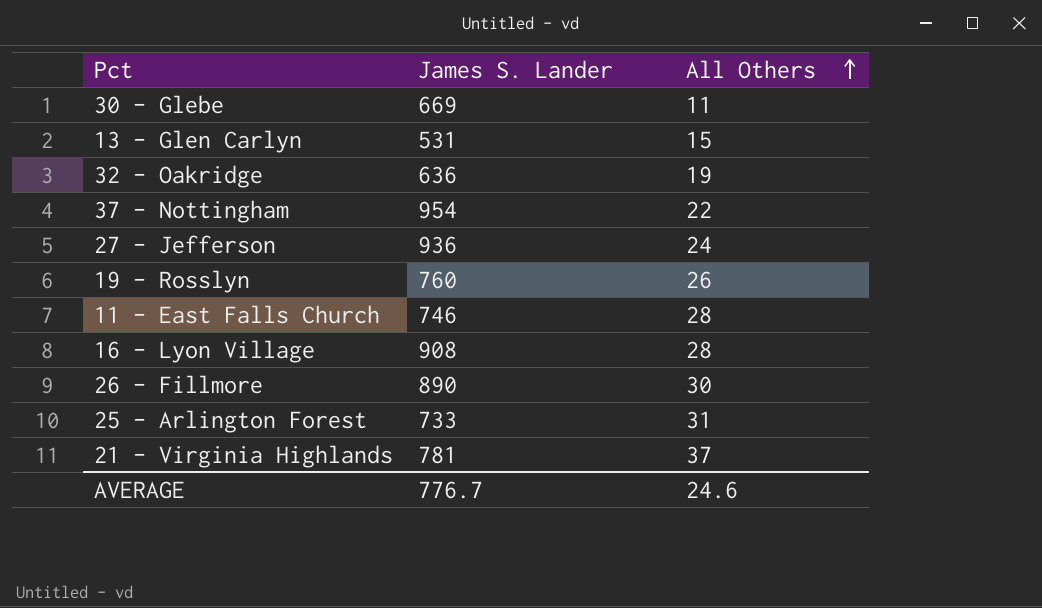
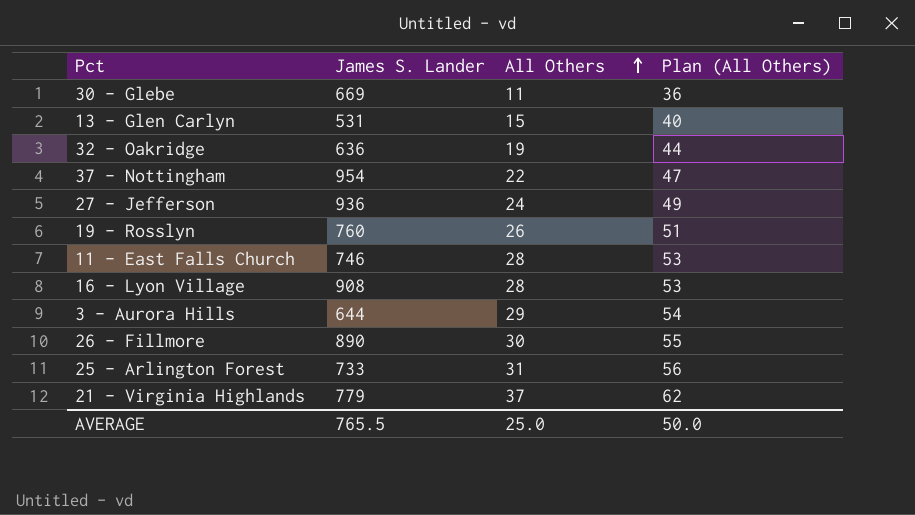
column Plan (All Others) | formula: none -> [All Others] + 25
row 3 - Aurora Hills: none -> 644 | 29 | 54
21 - Virginia Highlands | James S. Lander: 781 -> 779
AVERAGE | James S. Lander: 776.7 -> 765.5
AVERAGE | All Others: 24.6 -> 25.0

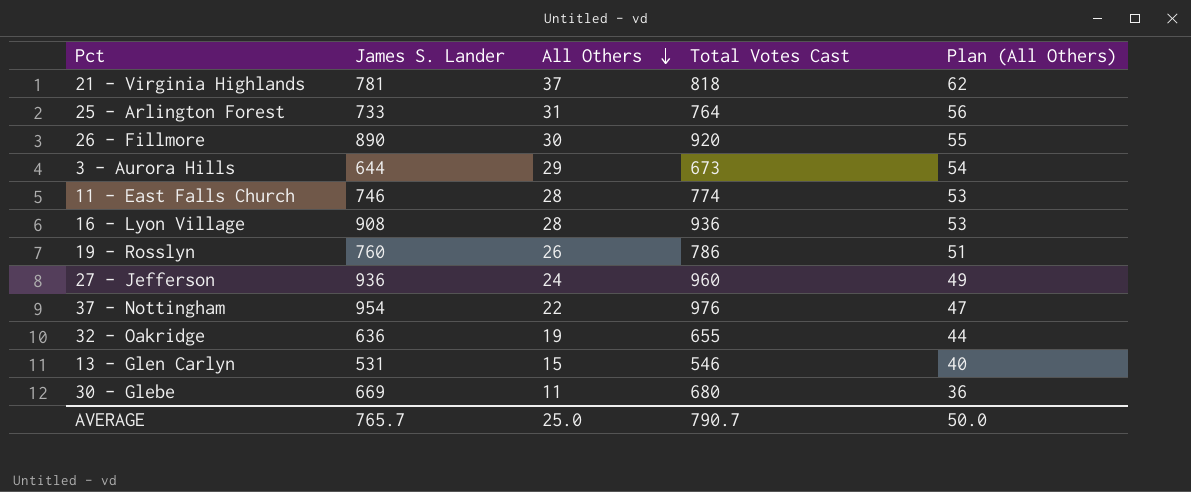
row order: All Others ascending -> All Others descending
column Total Votes Cast | formula: none -> [James S. Lander] + [All Others]
21 - Virginia Highlands | James S. Lander: 779 -> 781
AVERAGE | James S. Lander: 765.5 -> 765.7

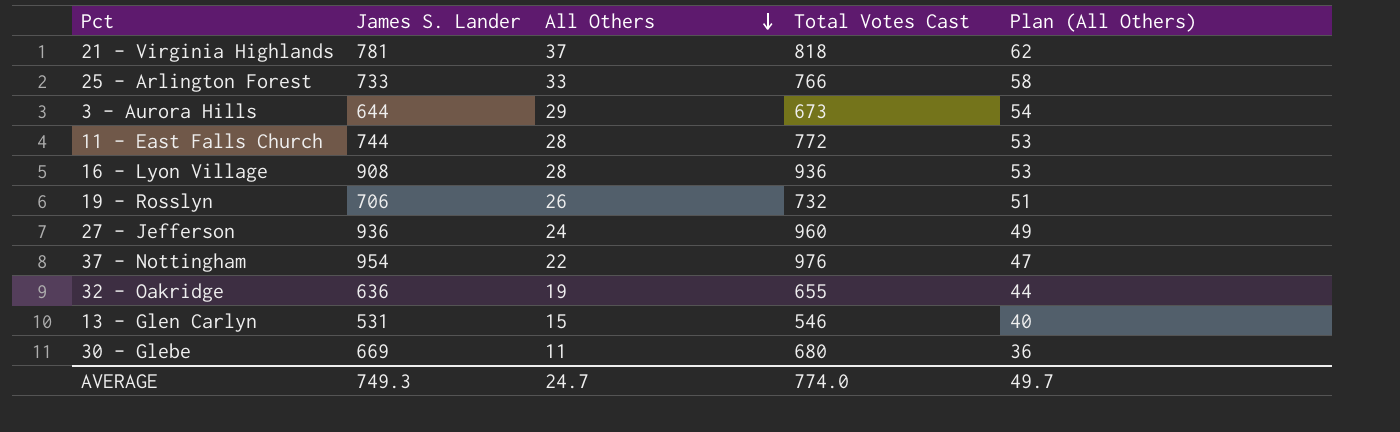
row 26 - Fillmore: 890 | 30 | 920 | 55 -> none
25 - Arlington Forest | All Others: 31 -> 33
25 - Arlington Forest | Total Votes Cast: 764 -> 766
25 - Arlington Forest | Plan (All Others): 56 -> 58
11 - East Falls Church | James S. Lander: 746 -> 744
11 - East Falls Church | Total Votes Cast: 774 -> 772
19 - Rosslyn | James S. Lander: 760 -> 706
19 - Rosslyn | Total Votes Cast: 786 -> 732
AVERAGE | James S. Lander: 765.7 -> 749.3
AVERAGE | All Others: 25.0 -> 24.7
AVERAGE | Total Votes Cast: 790.7 -> 774.0
AVERAGE | Plan (All Others): 50.0 -> 49.7

